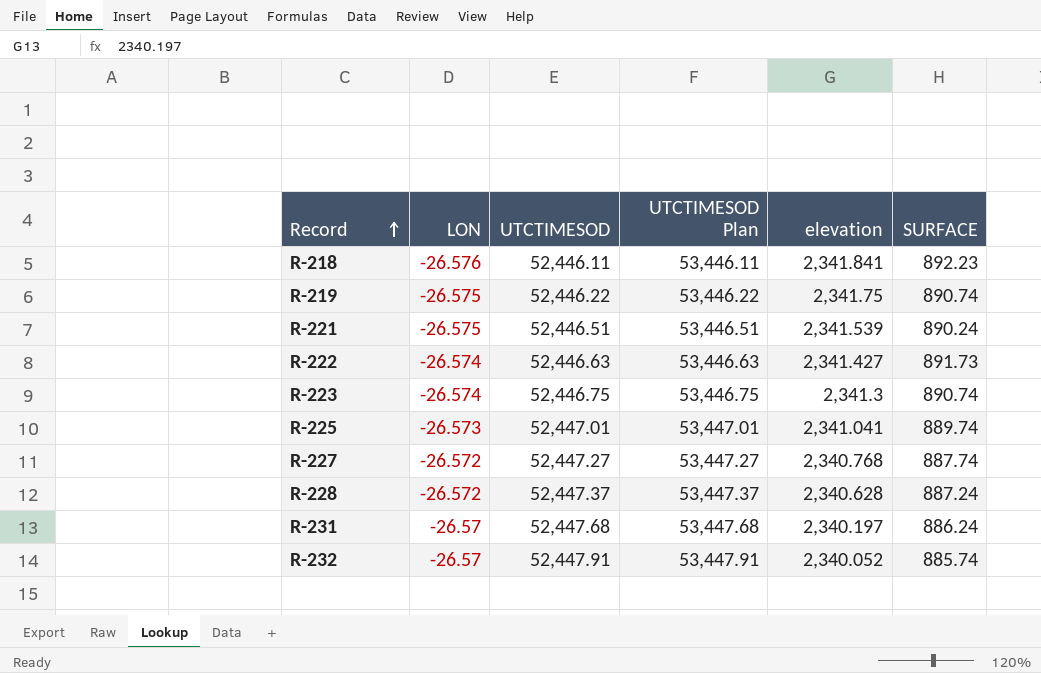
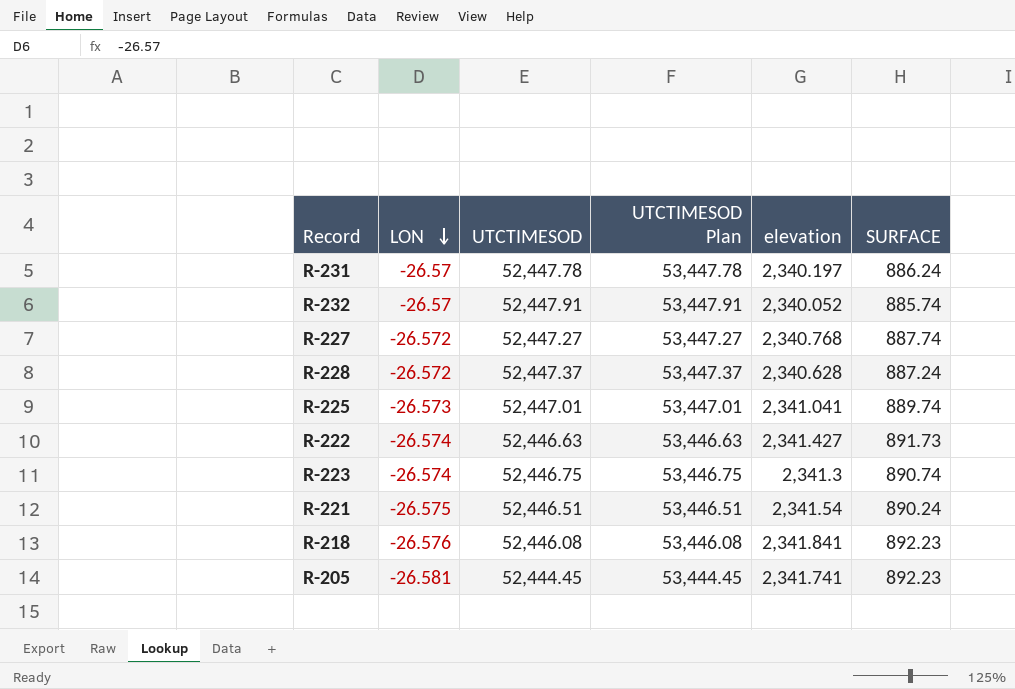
row order: Record ascending -> LON descending
row R-219: -26.575 | 52,446.22 | 53,446.22 | 2,341.75 | 890.74 -> none
R-231 | UTCTIMESOD: 52,447.68 -> 52,447.78
R-231 | UTCTIMESOD Plan: 53,447.68 -> 53,447.78
R-221 | elevation: 2,341.539 -> 2,341.54
R-218 | UTCTIMESOD: 52,446.11 -> 52,446.08
R-218 | UTCTIMESOD Plan: 53,446.11 -> 53,446.08
row R-205: none -> -26.581 | 52,444.45 | 53,444.45 | 2,341.741 | 892.23

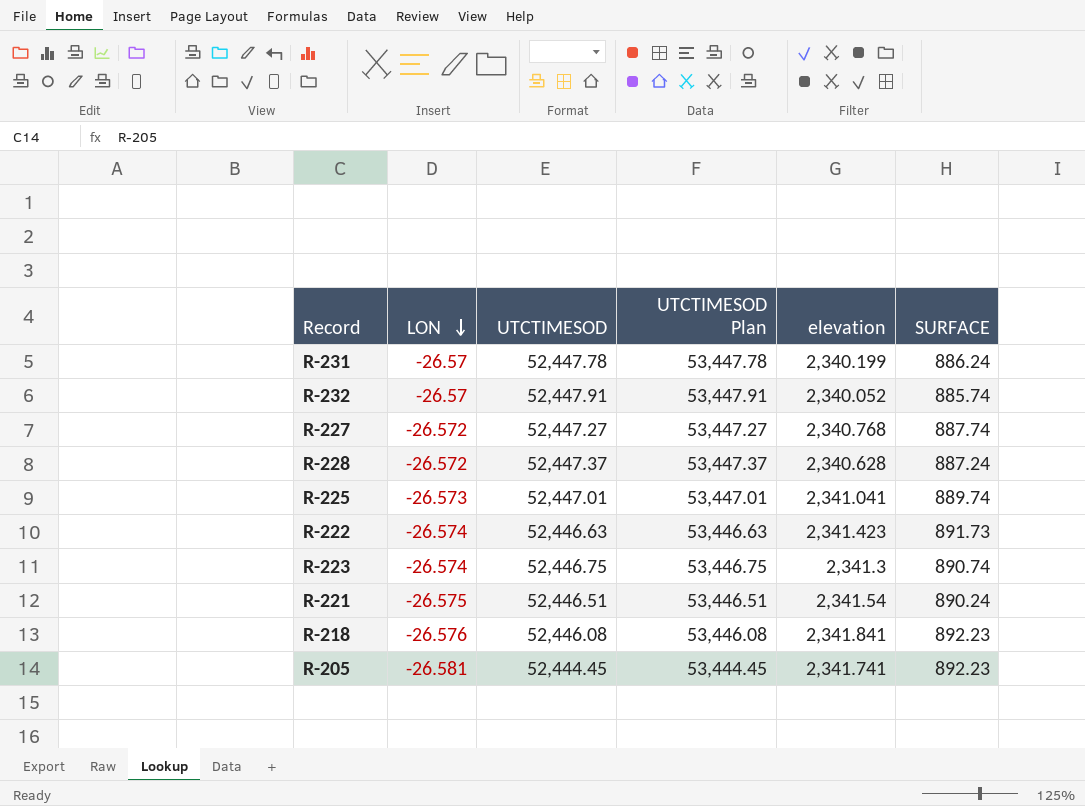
R-231 | elevation: 2,340.197 -> 2,340.199
R-222 | elevation: 2,341.427 -> 2,341.423

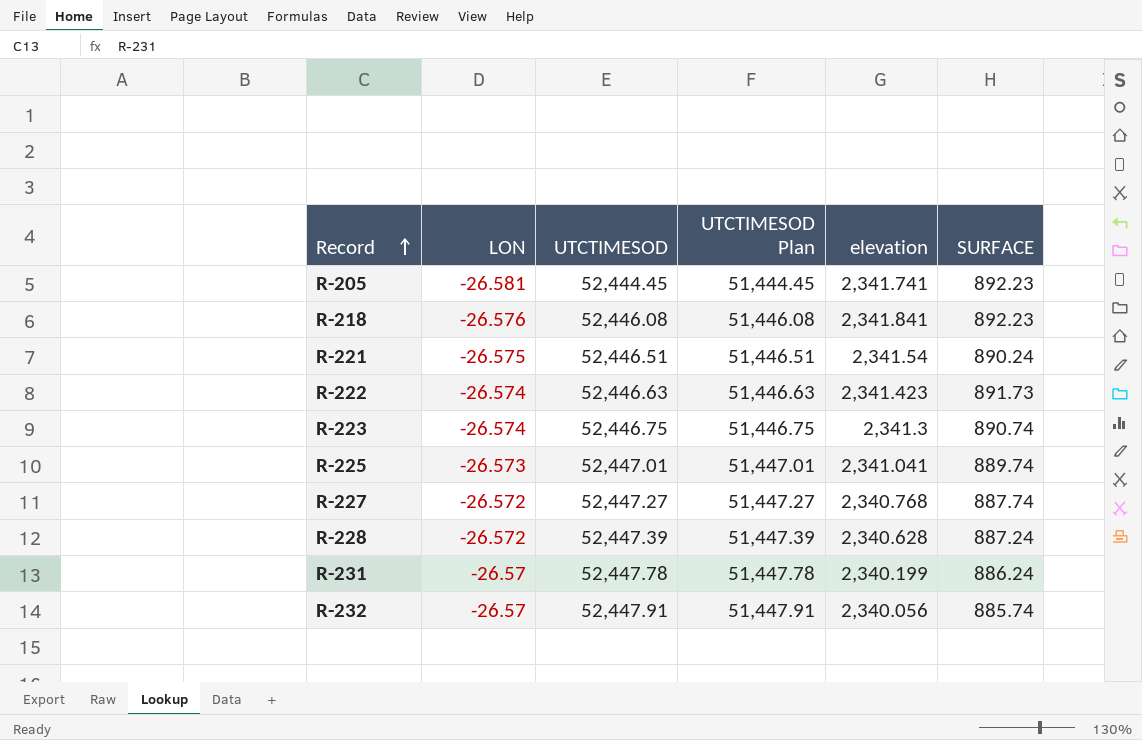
row order: LON descending -> Record ascending
column UTCTIMESOD Plan | formula: [UTCTIMESOD] + 1000 -> [UTCTIMESOD] - 1000
R-228 | UTCTIMESOD: 52,447.37 -> 52,447.39
R-232 | elevation: 2,340.052 -> 2,340.056

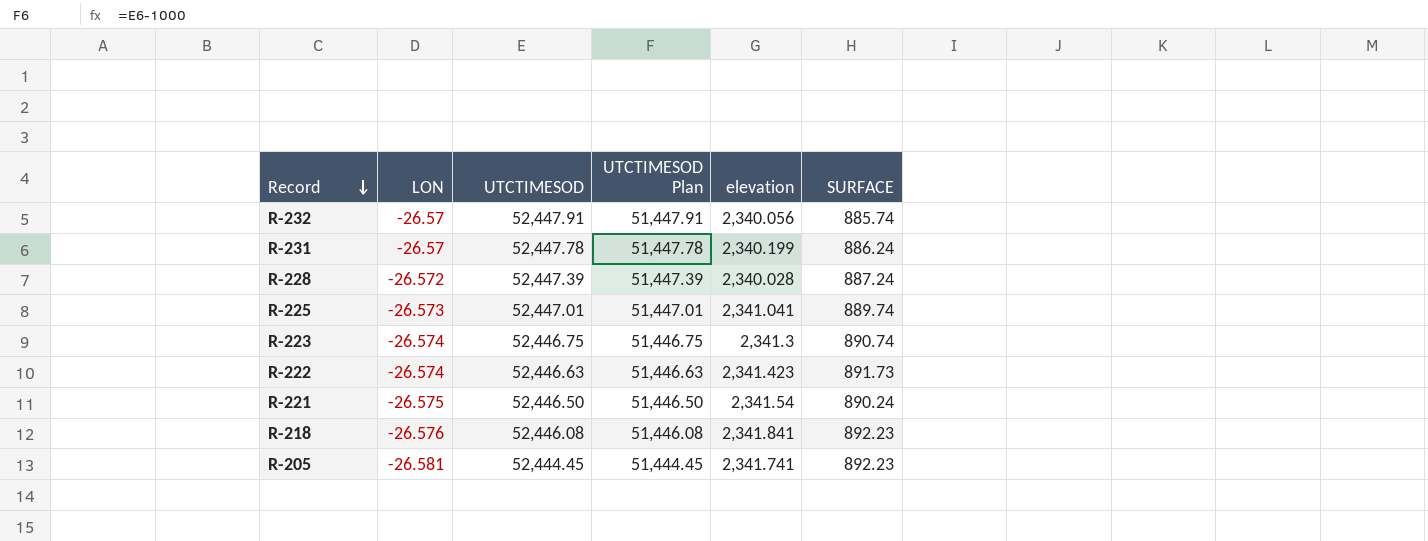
row order: Record ascending -> Record descending
row R-227: -26.572 | 52,447.27 | 51,447.27 | 2,340.768 | 887.74 -> none
R-228 | elevation: 2,340.628 -> 2,340.028
R-221 | UTCTIMESOD: 52,446.51 -> 52,446.50
R-221 | UTCTIMESOD Plan: 51,446.51 -> 51,446.50

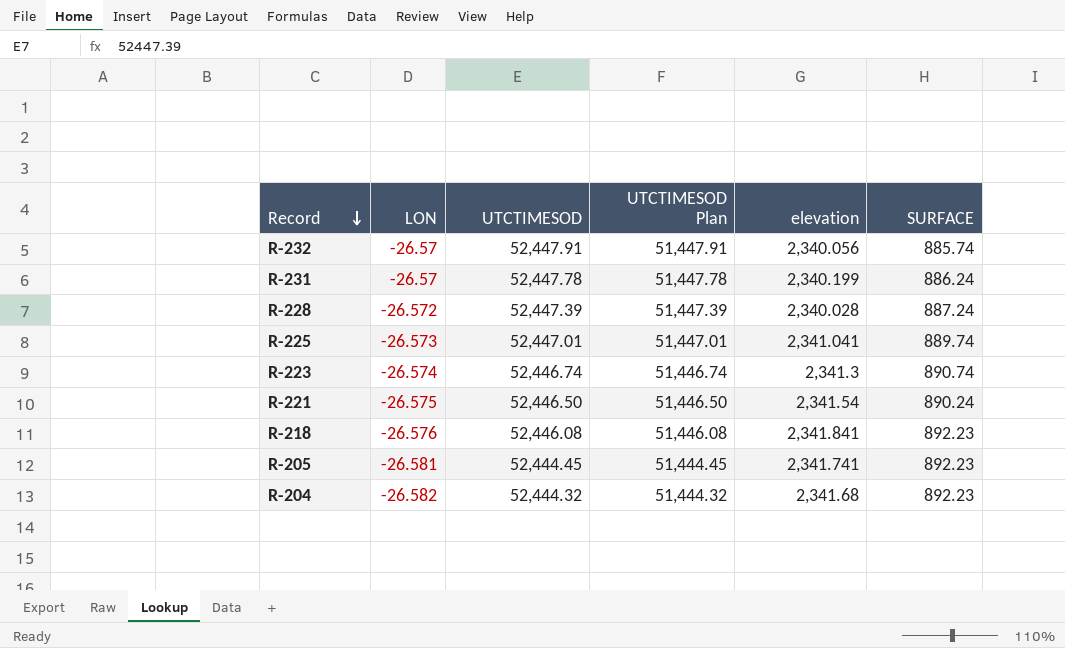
row R-222: -26.574 | 52,446.63 | 51,446.63 | 2,341.423 | 891.73 -> none
R-223 | UTCTIMESOD: 52,446.75 -> 52,446.74
R-223 | UTCTIMESOD Plan: 51,446.75 -> 51,446.74
row R-204: none -> -26.582 | 52,444.32 | 51,444.32 | 2,341.68 | 892.23

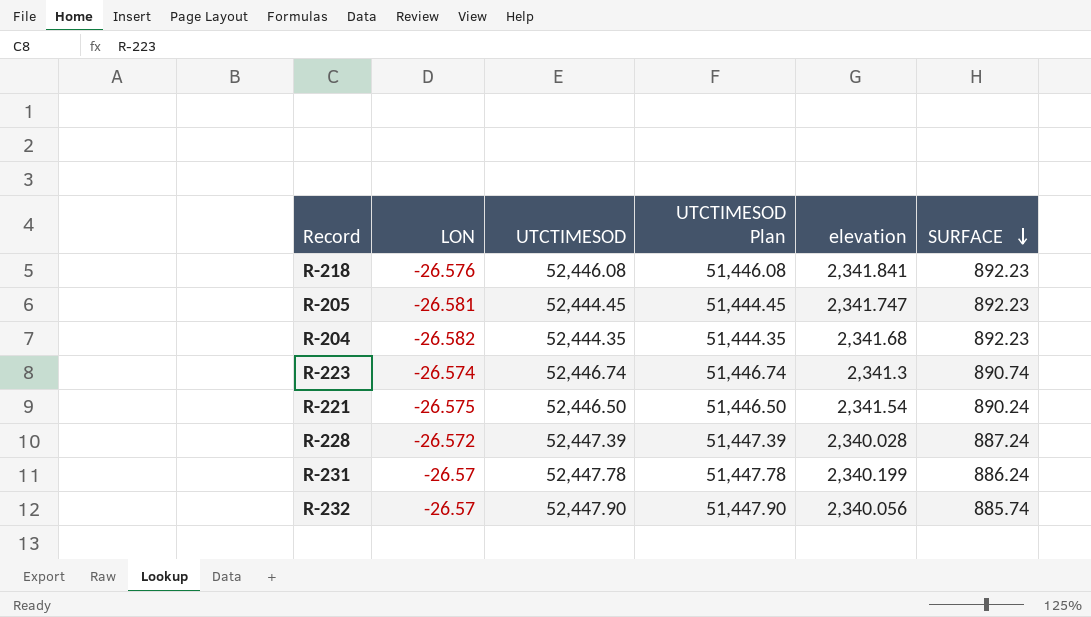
row order: Record descending -> SURFACE descending
row R-225: -26.573 | 52,447.01 | 51,447.01 | 2,341.041 | 889.74 -> none
R-205 | elevation: 2,341.741 -> 2,341.747
R-204 | UTCTIMESOD: 52,444.32 -> 52,444.35
R-204 | UTCTIMESOD Plan: 51,444.32 -> 51,444.35
R-232 | UTCTIMESOD: 52,447.91 -> 52,447.90
R-232 | UTCTIMESOD Plan: 51,447.91 -> 51,447.90

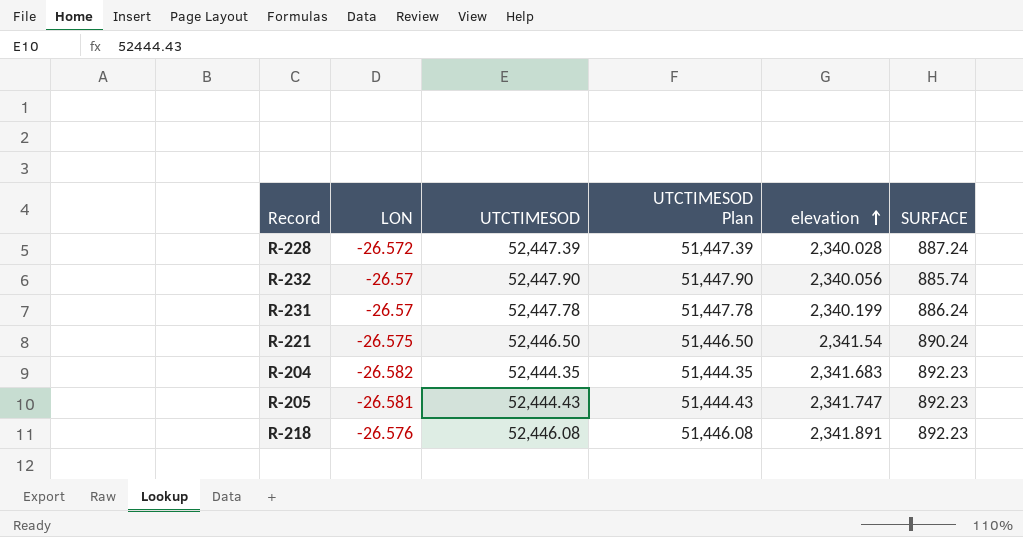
row order: SURFACE descending -> elevation ascending
row R-223: -26.574 | 52,446.74 | 51,446.74 | 2,341.3 | 890.74 -> none
R-204 | elevation: 2,341.68 -> 2,341.683
R-205 | UTCTIMESOD: 52,444.45 -> 52,444.43
R-205 | UTCTIMESOD Plan: 51,444.45 -> 51,444.43
R-218 | elevation: 2,341.841 -> 2,341.891

